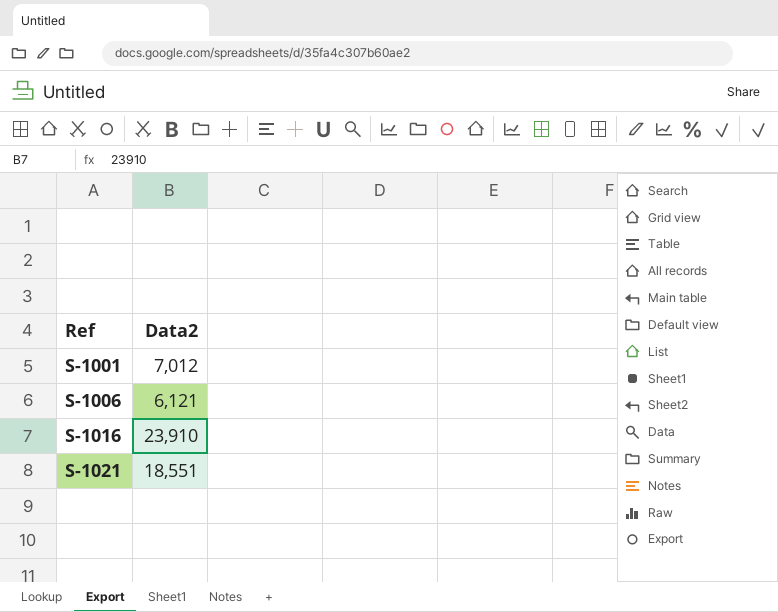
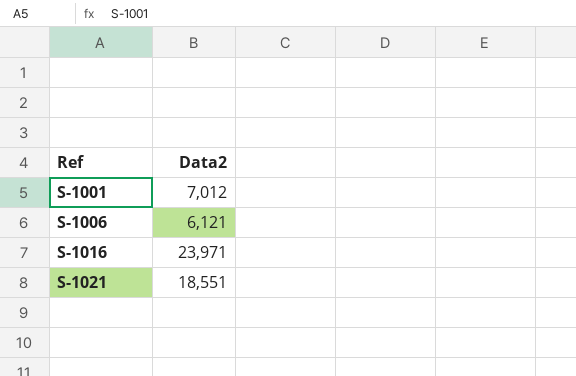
S-1016 | Data2: 23,910 -> 23,971

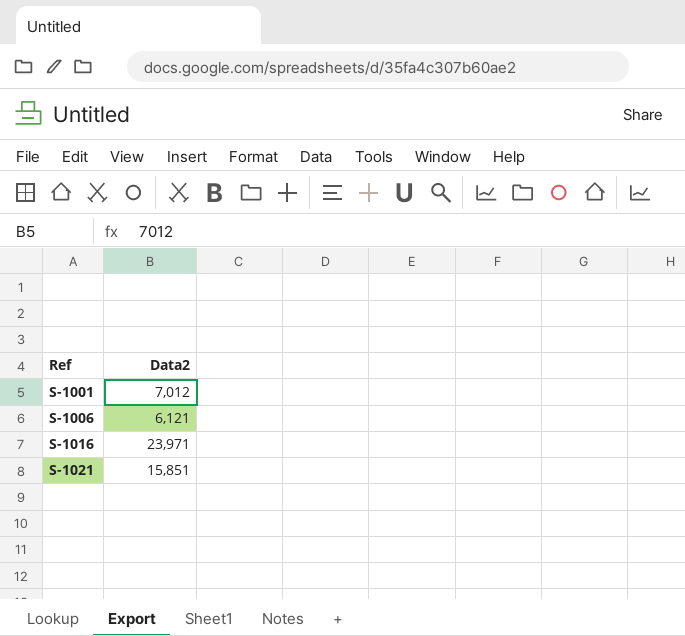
S-1021 | Data2: 18,551 -> 15,851

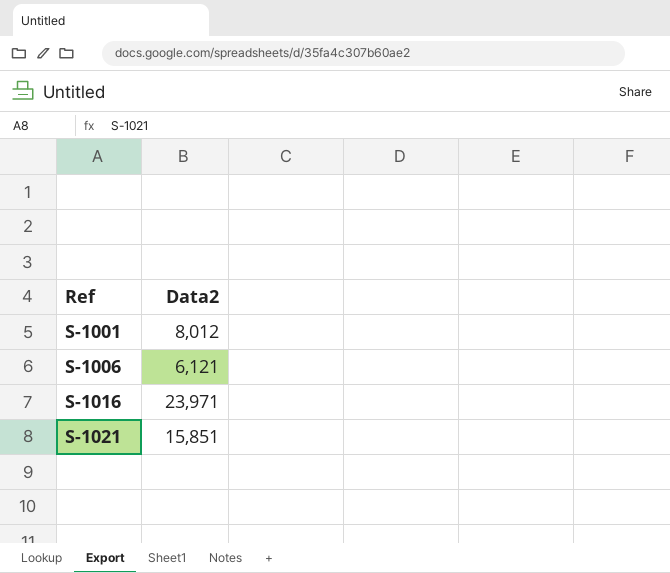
S-1001 | Data2: 7,012 -> 8,012

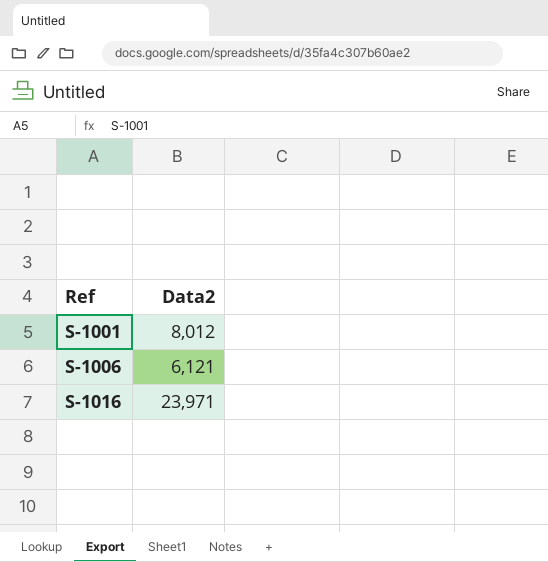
row S-1021: 15,851 -> none

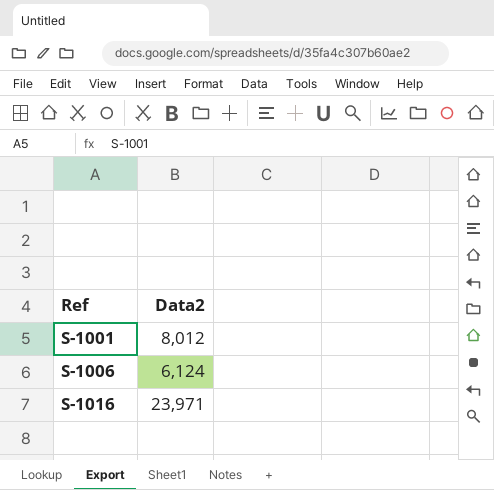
S-1006 | Data2: 6,121 -> 6,124

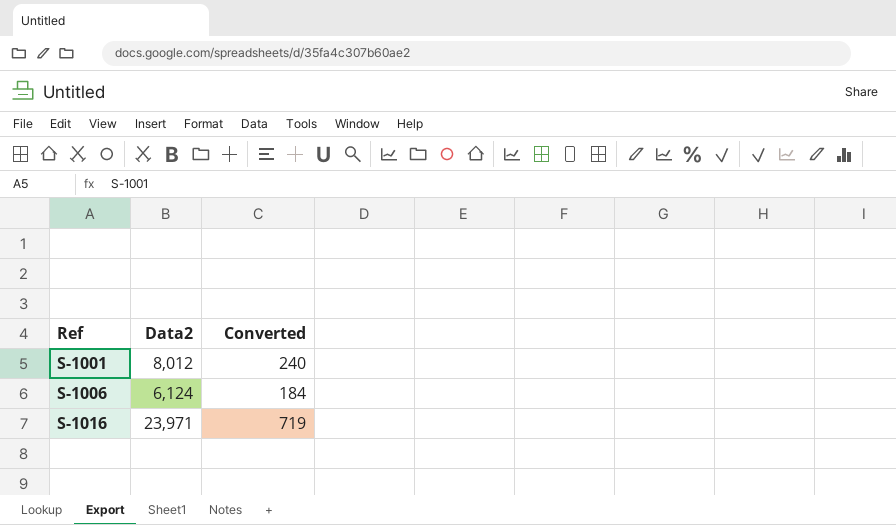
column Converted | formula: none -> [Data2] * 0.03

